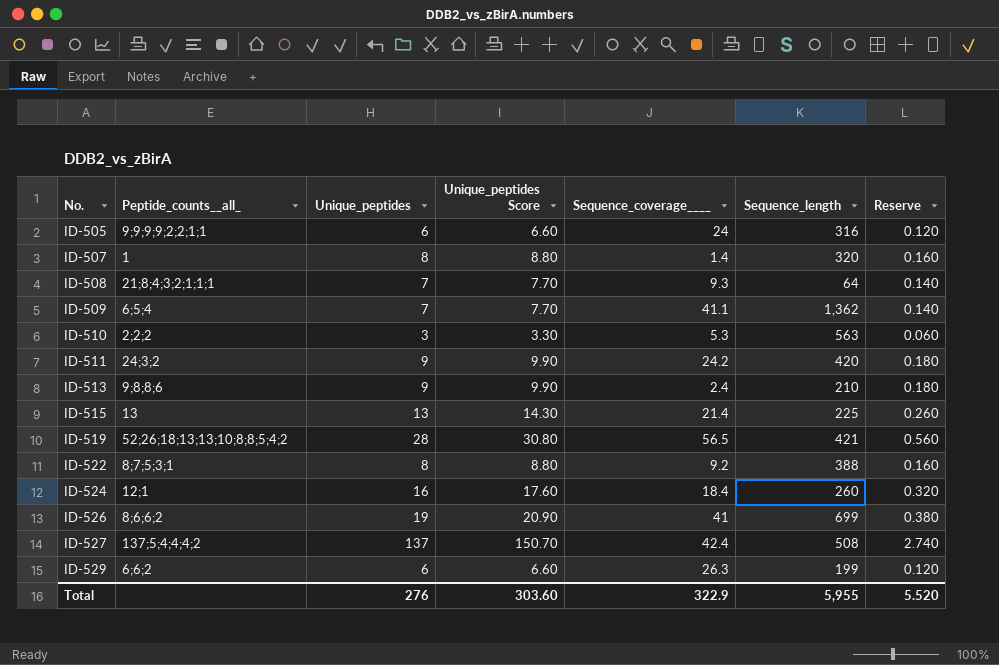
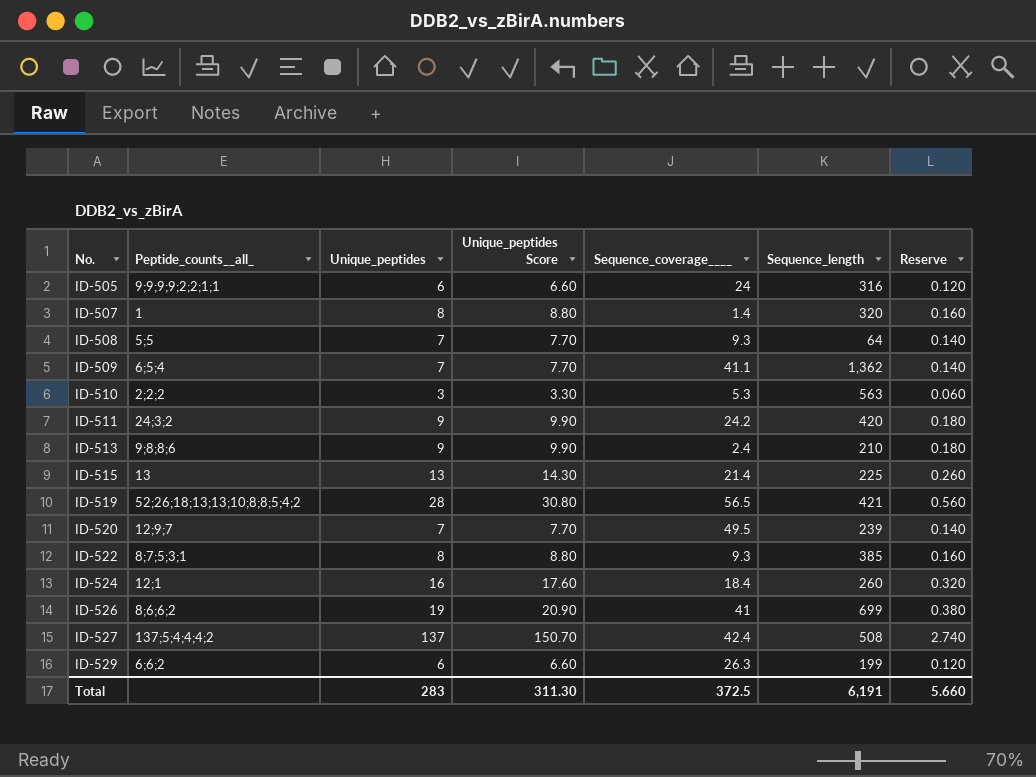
ID-508 | Peptide_counts__all_: 21;8;4;3;2;1;1;1 -> 5;5
row ID-520: none -> 12;9;7 | 7 | 7.70 | 49.5 | 239 | 0.140
ID-522 | Sequence_coverage____: 9.2 -> 9.3
ID-522 | Sequence_length: 388 -> 385
Total | Unique_peptides: 276 -> 283
Total | Unique_peptides Score: 303.60 -> 311.30
Total | Sequence_coverage____: 322.9 -> 372.5
Total | Sequence_length: 5,955 -> 6,191
Total | Reserve: 5.520 -> 5.660

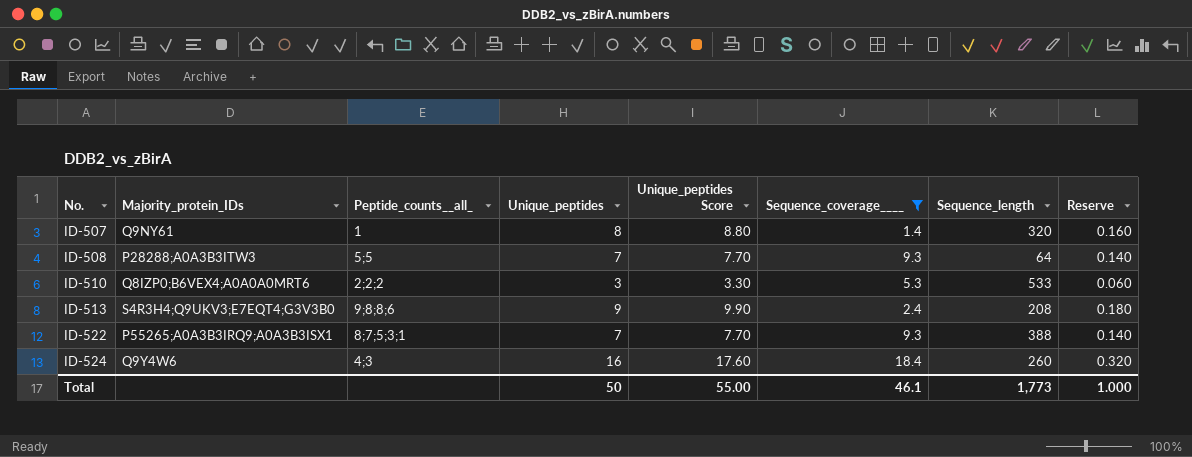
filter: none -> Sequence_coverage____ <= 18.4
column Majority_protein_IDs | position: none -> 2
ID-510 | Sequence_length: 563 -> 533
ID-513 | Sequence_length: 210 -> 208
ID-522 | Unique_peptides: 8 -> 7
ID-522 | Unique_peptides Score: 8.80 -> 7.70
ID-522 | Sequence_length: 385 -> 388
ID-522 | Reserve: 0.160 -> 0.140
ID-524 | Peptide_counts__all_: 12;1 -> 4;3
Total | Unique_peptides: 283 -> 50
Total | Unique_peptides Score: 311.30 -> 55.00
Total | Sequence_coverage____: 372.5 -> 46.1
Total | Sequence_length: 6,191 -> 1,773
Total | Reserve: 5.660 -> 1.000

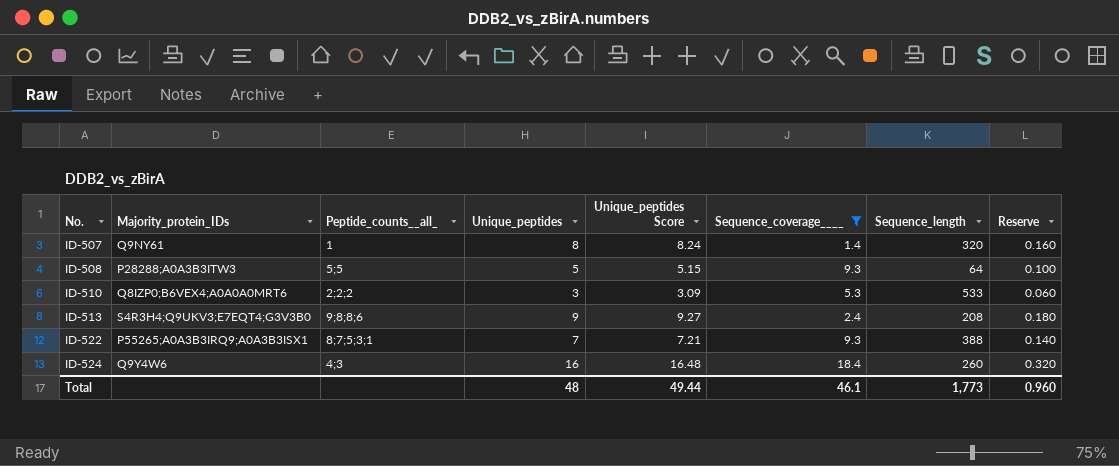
column Unique_peptides Score | formula: [Unique_peptides] * 1.1 -> [Unique_peptides] * 1.03
ID-508 | Unique_peptides: 7 -> 5
ID-508 | Reserve: 0.140 -> 0.100
Total | Unique_peptides: 50 -> 48
Total | Unique_peptides Score: 55.00 -> 49.44
Total | Reserve: 1.000 -> 0.960

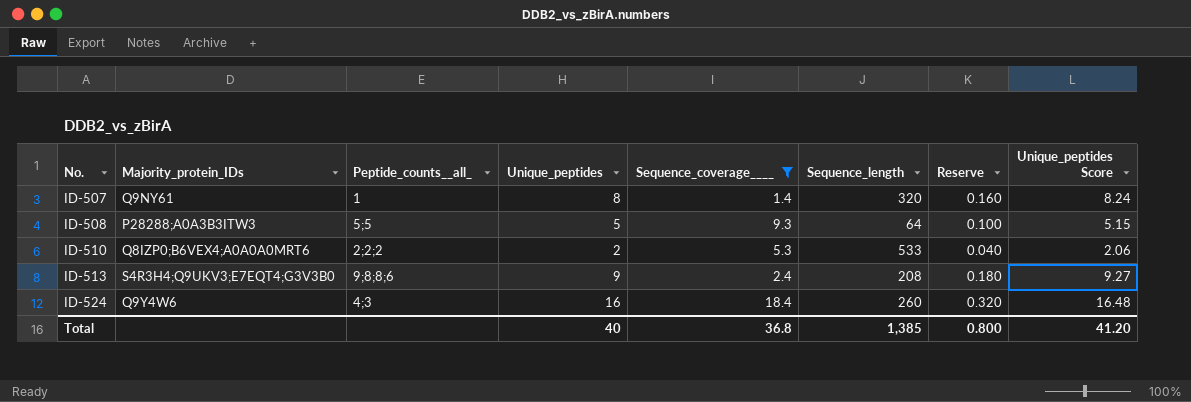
column Unique_peptides Score | position: 5 -> 8
row ID-522: P55265;A0A3B3IRQ9;A0A3B3ISX1 | 8;7;5;3;1 | 7 | 7.21 | 9.3 | 388 | 0.140 -> none
ID-510 | Unique_peptides: 3 -> 2
ID-510 | Reserve: 0.060 -> 0.040
ID-510 | Unique_peptides Score: 3.09 -> 2.06
Total | Unique_peptides: 48 -> 40
Total | Sequence_coverage____: 46.1 -> 36.8
Total | Sequence_length: 1,773 -> 1,385
Total | Reserve: 0.960 -> 0.800
Total | Unique_peptides Score: 49.44 -> 41.20

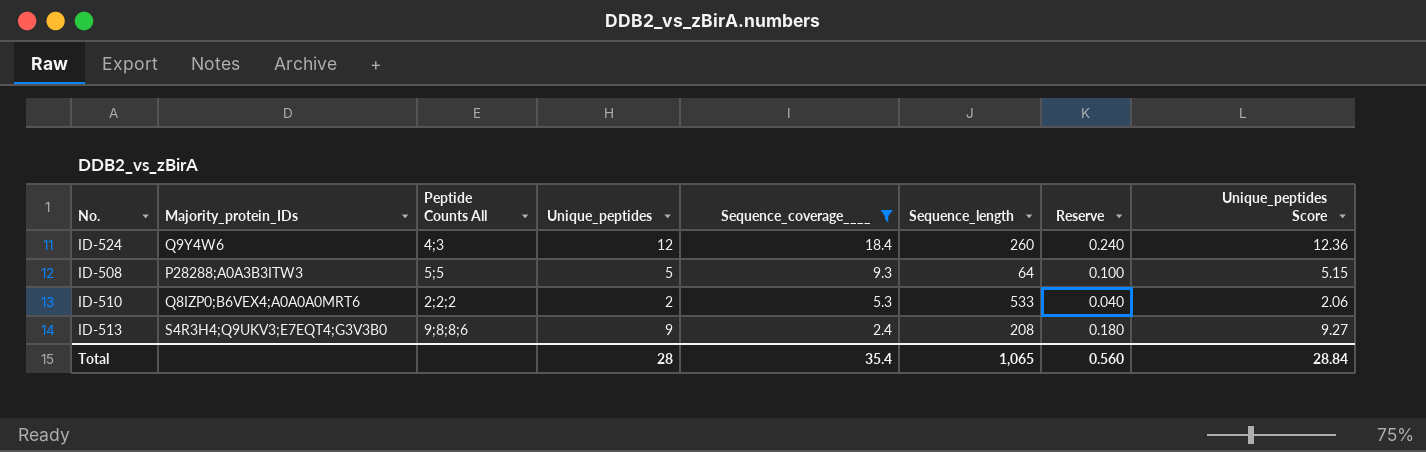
row order: No. ascending -> Sequence_coverage____ descending
column name: Peptide_counts__all_ -> Peptide Counts All
row ID-507: Q9NY61 | 1 | 8 | 1.4 | 320 | 0.160 | 8.24 -> none
ID-524 | Unique_peptides: 16 -> 12
ID-524 | Reserve: 0.320 -> 0.240
ID-524 | Unique_peptides Score: 16.48 -> 12.36
Total | Unique_peptides: 40 -> 28
Total | Sequence_coverage____: 36.8 -> 35.4
Total | Sequence_length: 1,385 -> 1,065
Total | Reserve: 0.800 -> 0.560
Total | Unique_peptides Score: 41.20 -> 28.84

